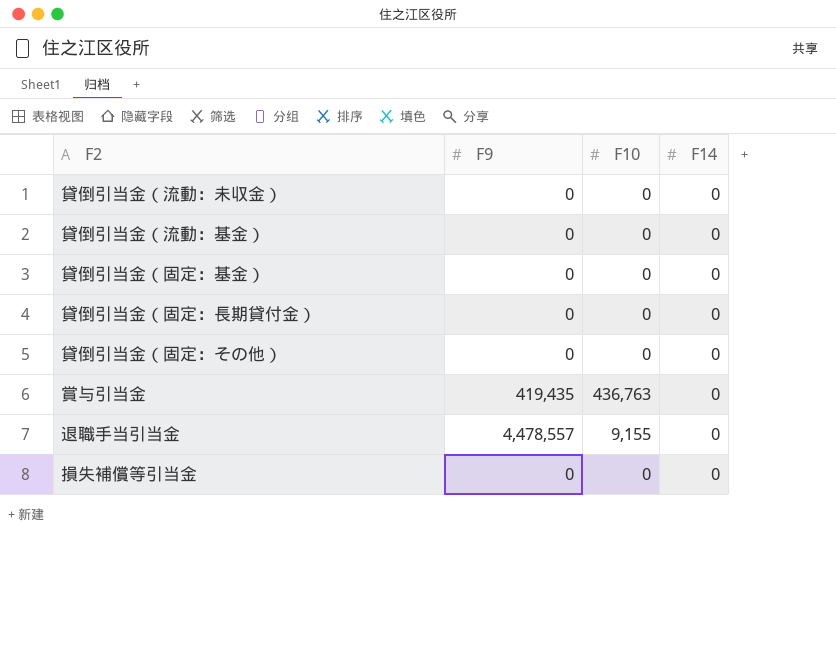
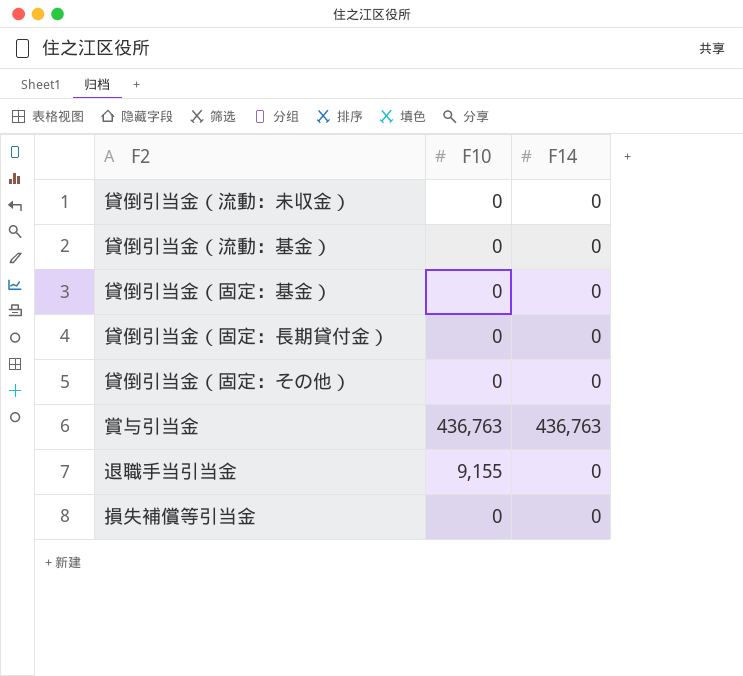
column F9 | position: 2 -> none
賞与引当金 | F14: 0 -> 436,763

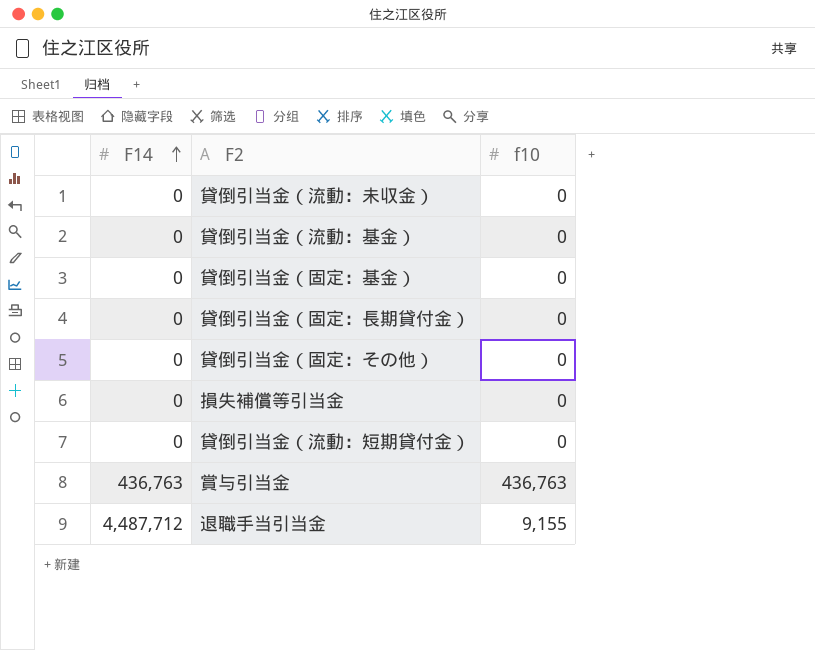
row order: none -> F14 ascending
column F14 | position: 3 -> 1
column name: F10 -> f10
row 貸倒引当金（流動：短期貸付金）: none -> 0 | 0
退職手当引当金 | F14: 0 -> 4,487,712

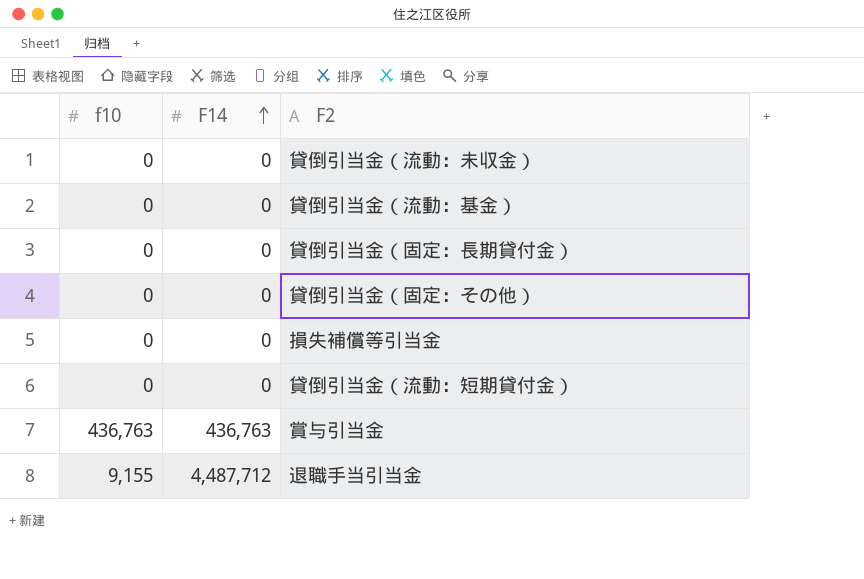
column f10 | position: 3 -> 1
row 貸倒引当金（固定：基金）: 0 | 0 -> none

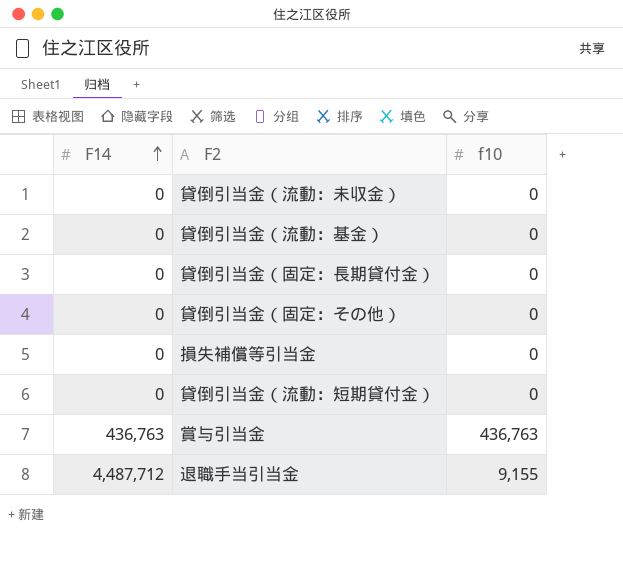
column f10 | position: 1 -> 3

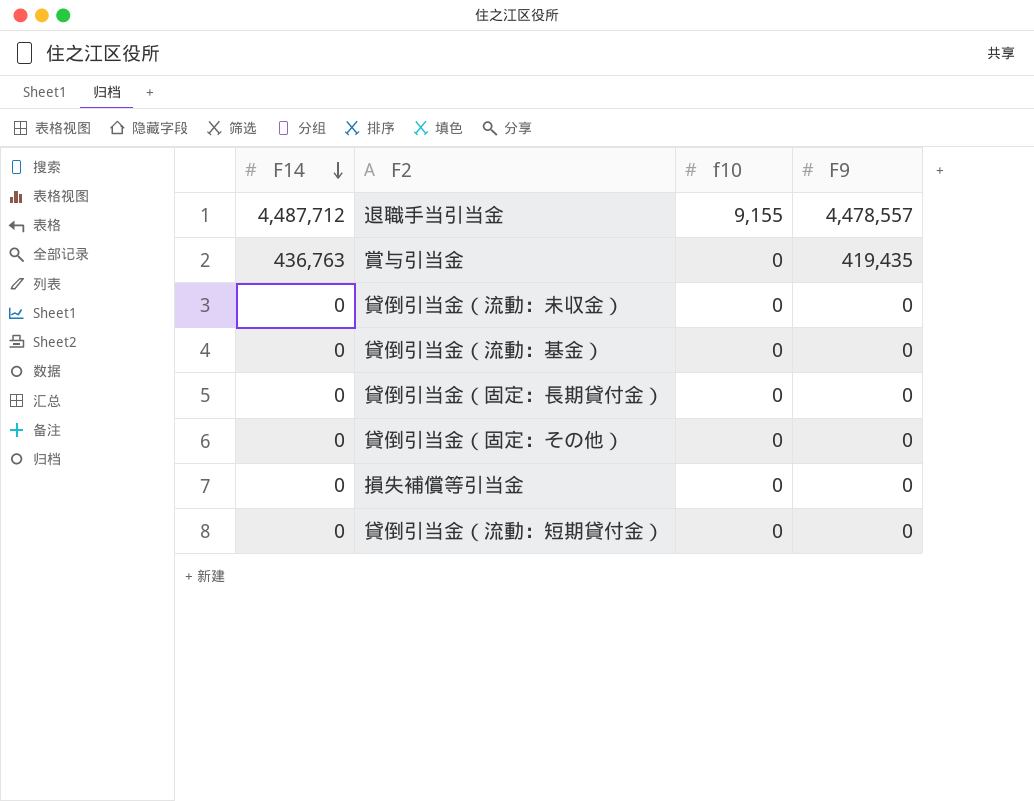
row order: F14 ascending -> F14 descending
column F9 | position: none -> 4
賞与引当金 | f10: 436,763 -> 0

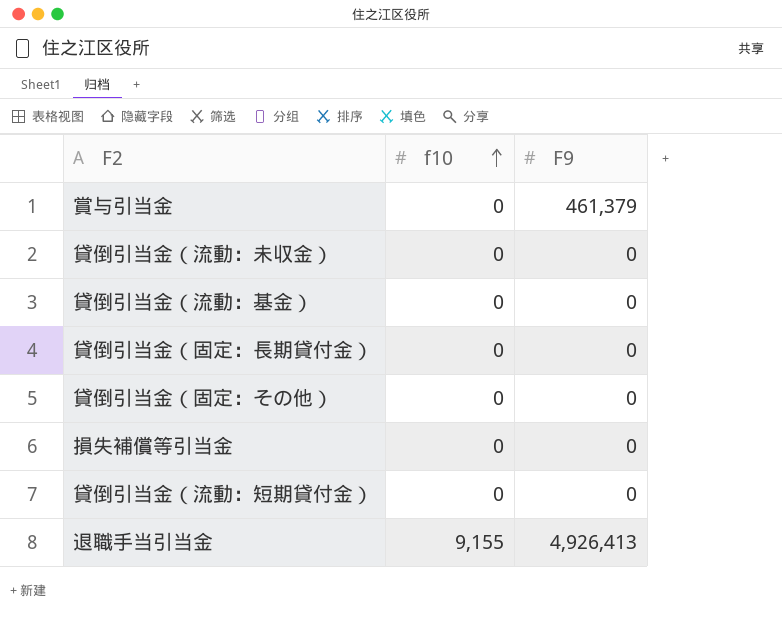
row order: F14 descending -> f10 ascending
column F14 | position: 1 -> none
賞与引当金 | F9: 419,435 -> 461,379
退職手当引当金 | F9: 4,478,557 -> 4,926,413

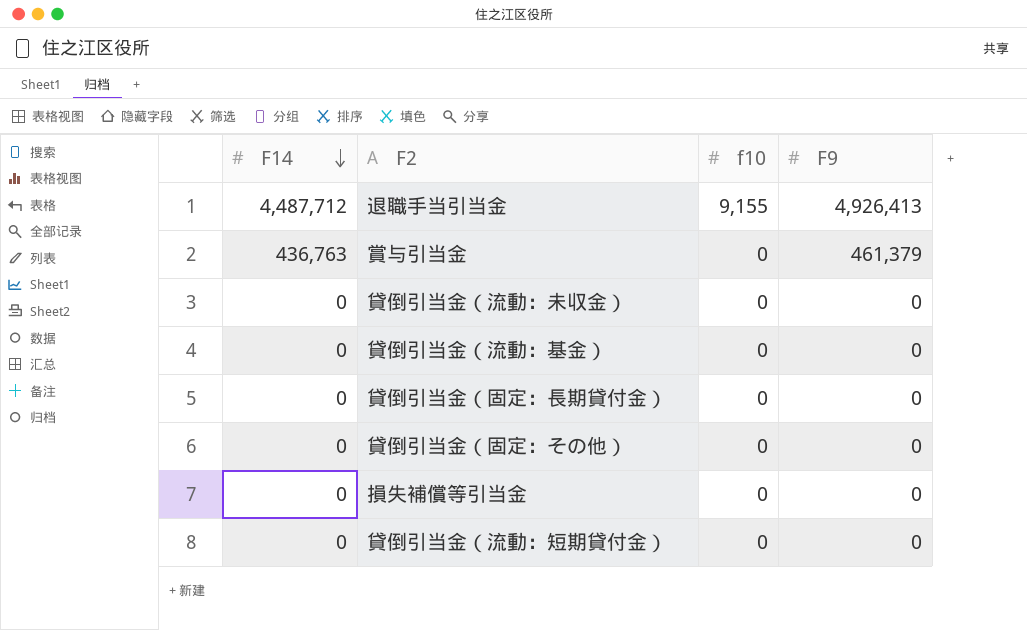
row order: f10 ascending -> F14 descending
column F14 | position: none -> 1

